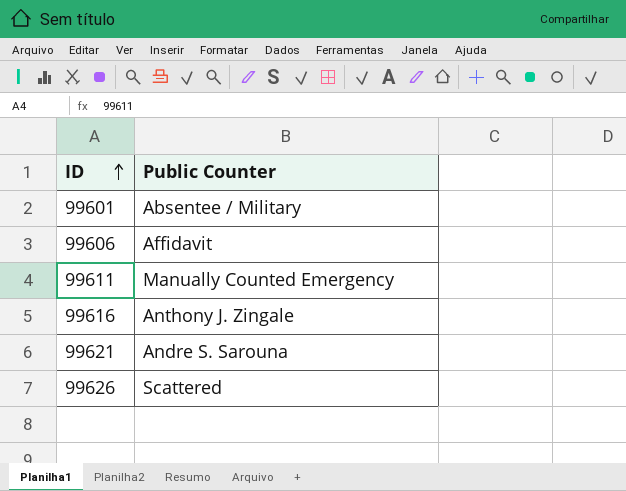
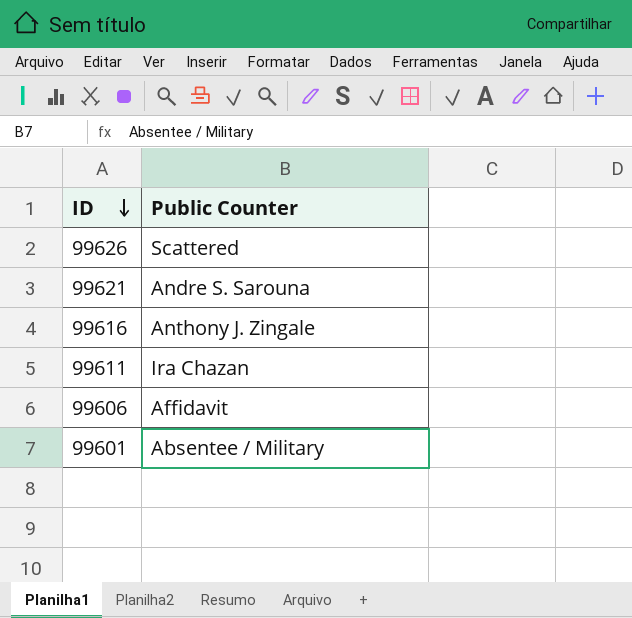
row order: ID ascending -> ID descending
99611 | Public Counter: Manually Counted Emergency -> Ira Chazan

